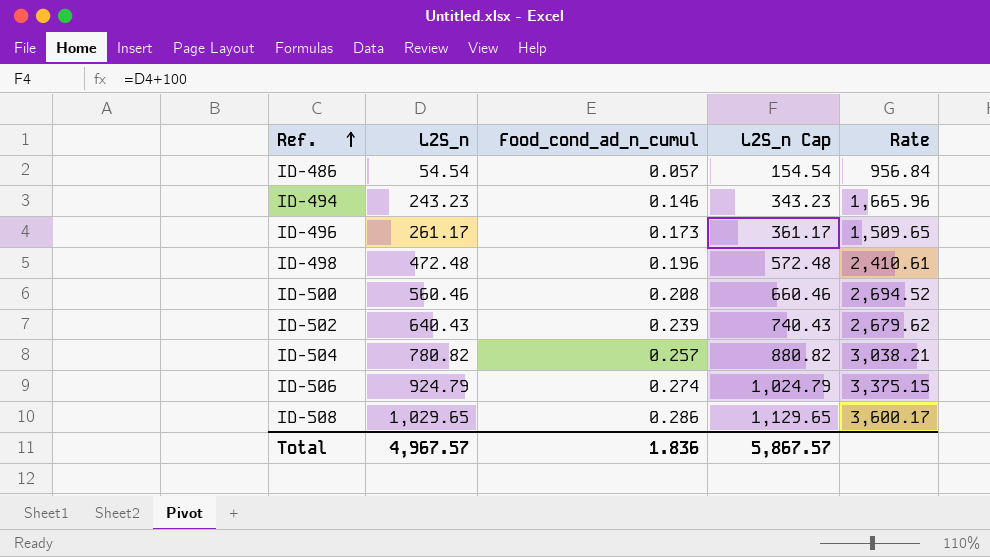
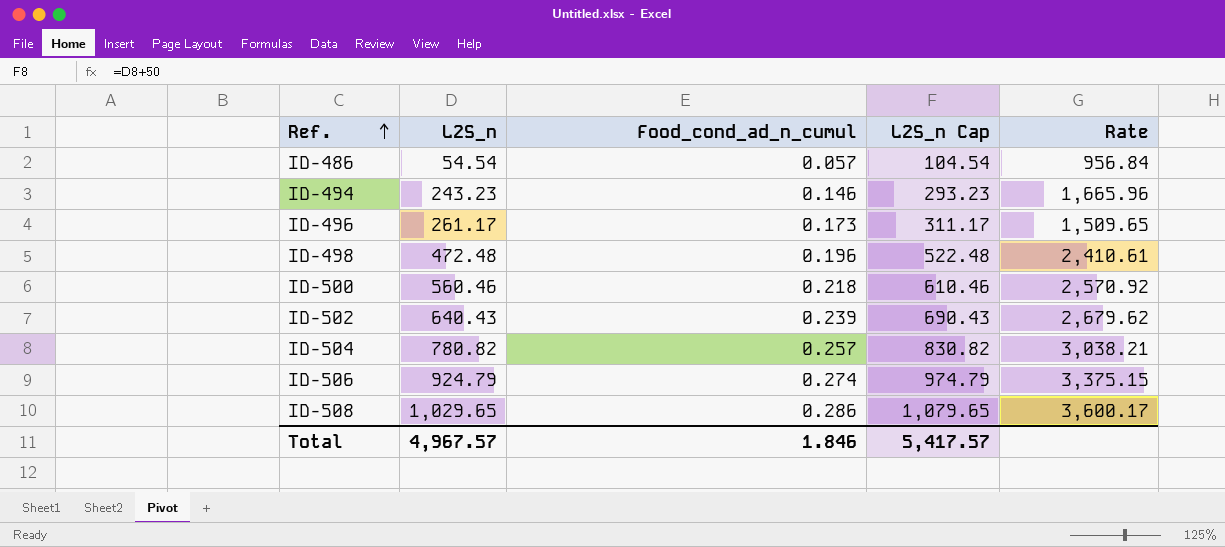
column L2S_n Cap | formula: [L2S_n] + 100 -> [L2S_n] + 50
ID-500 | Food_cond_ad_n_cumul: 0.208 -> 0.218
ID-500 | Rate: 2,694.52 -> 2,570.92
Total | Food_cond_ad_n_cumul: 1.836 -> 1.846
Total | L2S_n Cap: 5,867.57 -> 5,417.57

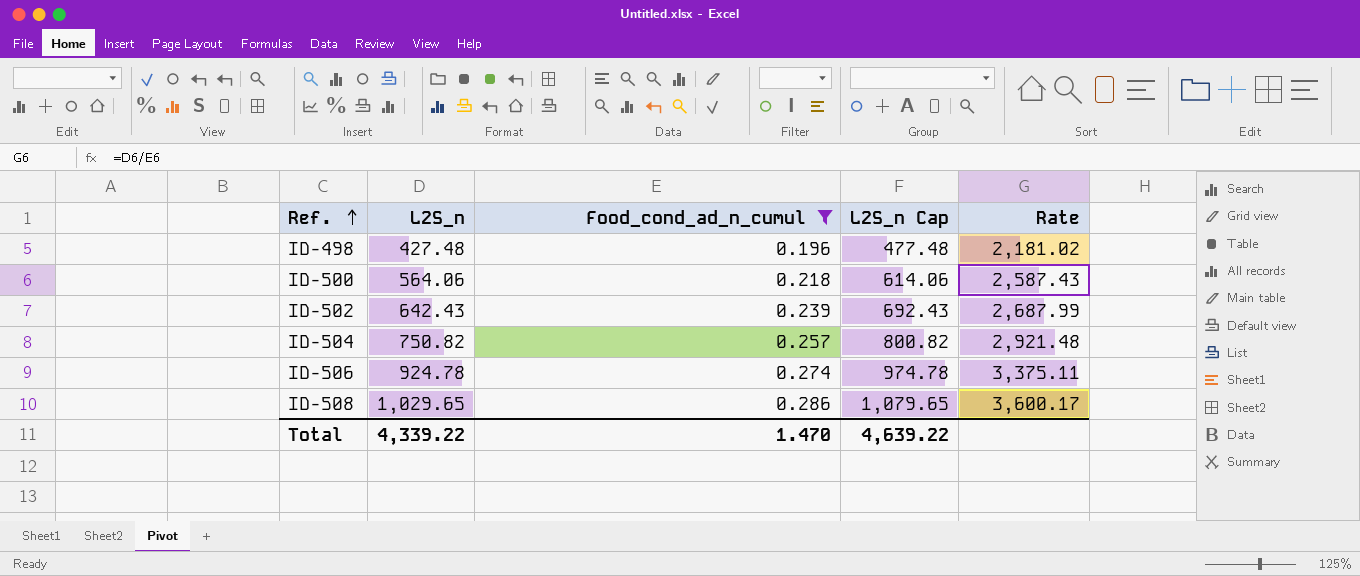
filter: none -> Food_cond_ad_n_cumul >= 0.196
ID-498 | L2S_n: 472.48 -> 427.48
ID-498 | L2S_n Cap: 522.48 -> 477.48
ID-498 | Rate: 2,410.61 -> 2,181.02
ID-500 | L2S_n: 560.46 -> 564.06
ID-500 | L2S_n Cap: 610.46 -> 614.06
ID-500 | Rate: 2,570.92 -> 2,587.43
ID-502 | L2S_n: 640.43 -> 642.43
ID-502 | L2S_n Cap: 690.43 -> 692.43
ID-502 | Rate: 2,679.62 -> 2,687.99
ID-504 | L2S_n: 780.82 -> 750.82
ID-504 | L2S_n Cap: 830.82 -> 800.82
ID-504 | Rate: 3,038.21 -> 2,921.48
ID-506 | L2S_n: 924.79 -> 924.78
ID-506 | L2S_n Cap: 974.79 -> 974.78
ID-506 | Rate: 3,375.15 -> 3,375.11
Total | L2S_n: 4,967.57 -> 4,339.22
Total | Food_cond_ad_n_cumul: 1.846 -> 1.470
Total | L2S_n Cap: 5,417.57 -> 4,639.22

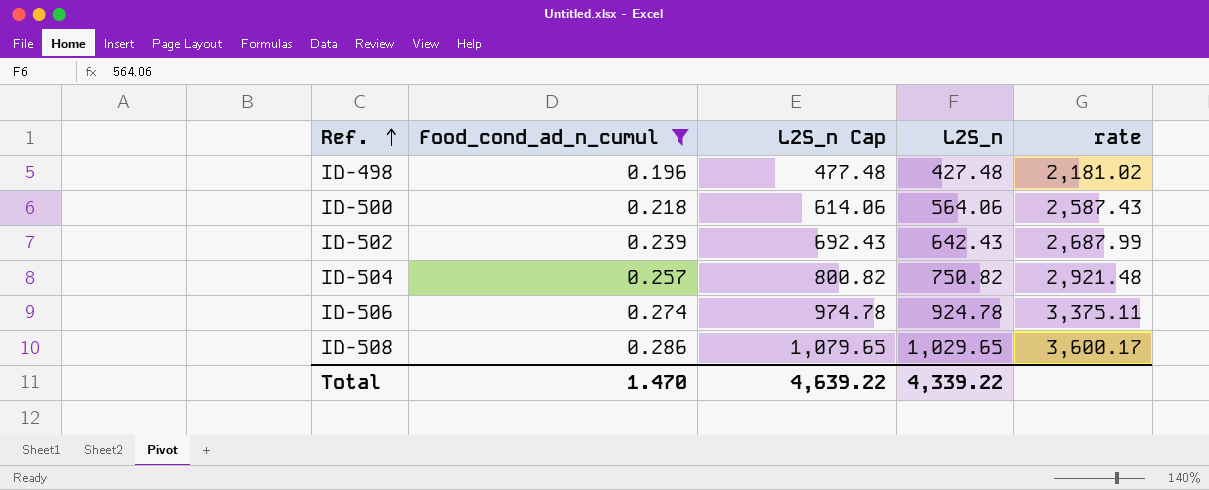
column L2S_n | position: 2 -> 4
column name: Rate -> rate

